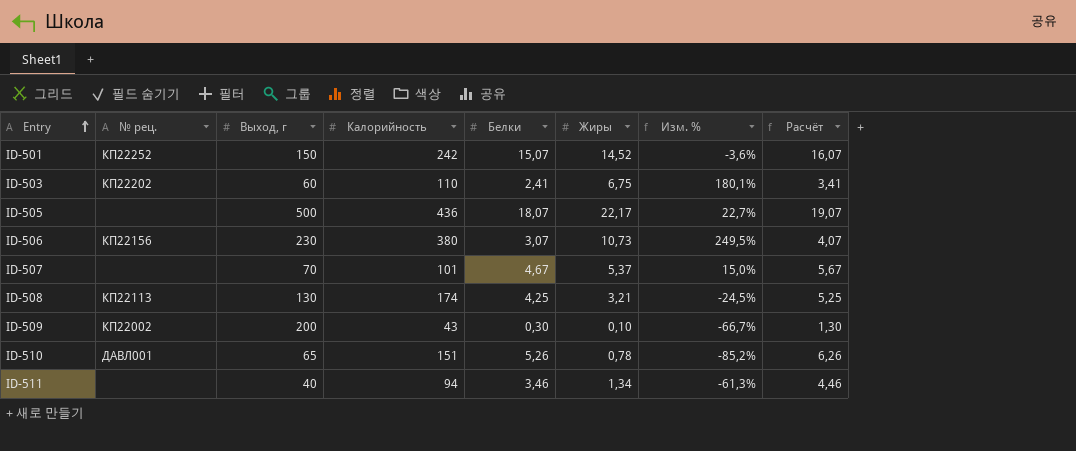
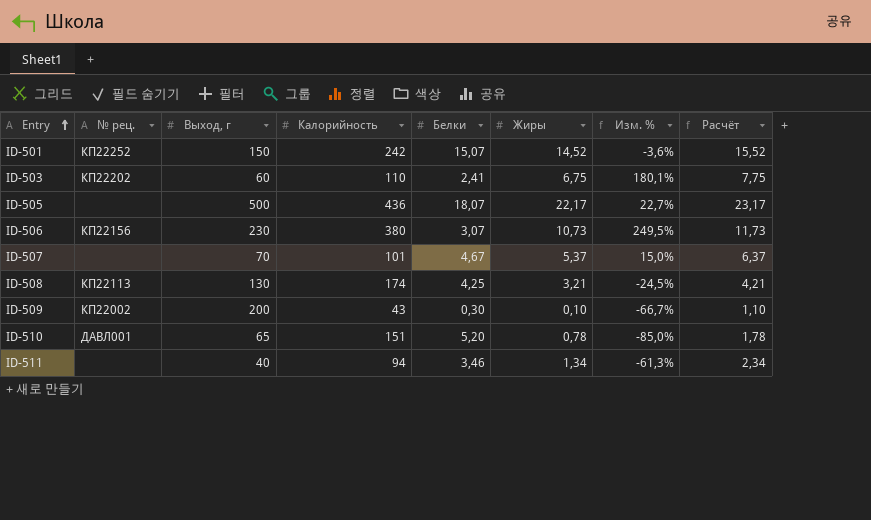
column Расчёт | formula: [Белки] + 1 -> [Жиры] + 1
ID-510 | Белки: 5,26 -> 5,20
ID-510 | Изм. %: -85,2% -> -85,0%

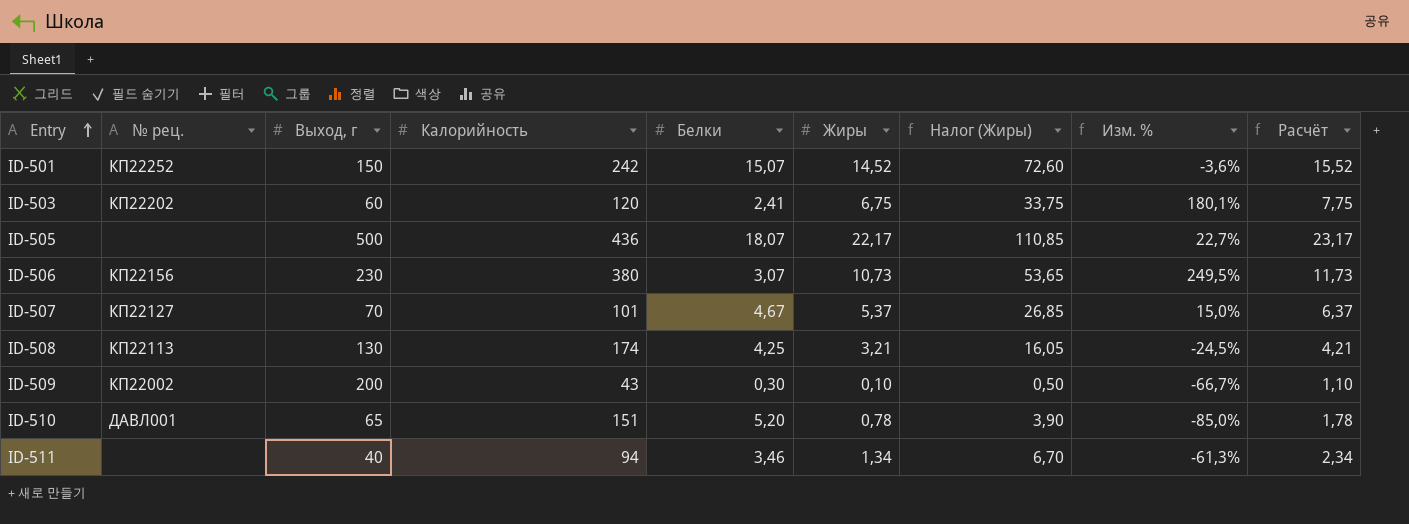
column Налог (Жиры) | formula: none -> [Жиры] * 5
ID-503 | Калорийность: 110 -> 120
ID-507 | № рец.: none -> КП22127

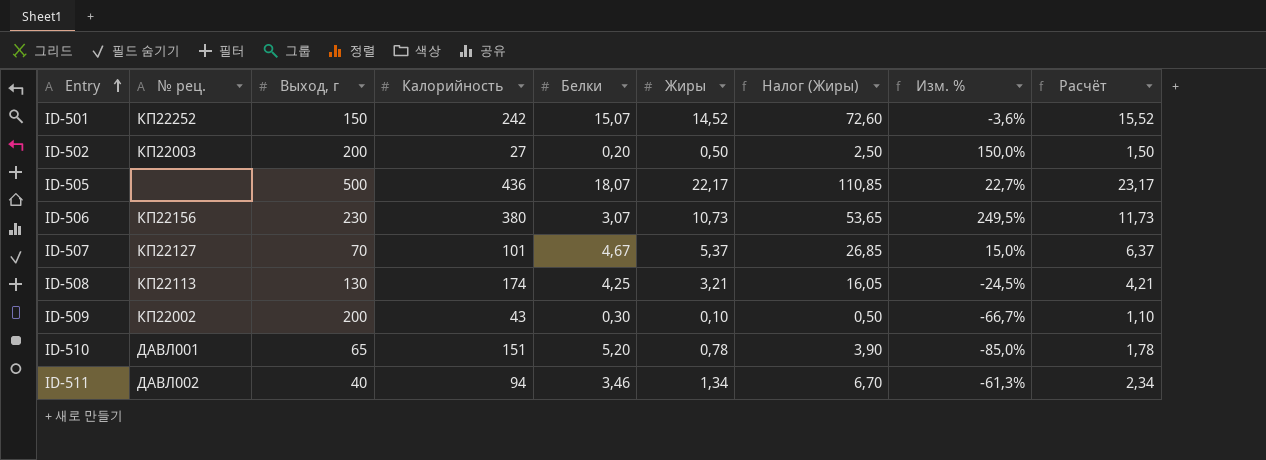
row ID-503: КП22202 | 60 | 120 | 2,41 | 6,75 | 33,75 | 180,1% | 7,75 -> none
row ID-502: none -> КП22003 | 200 | 27 | 0,20 | 0,50 | 2,50 | 150,0% | 1,50
ID-511 | № рец.: none -> ДАВЛ002

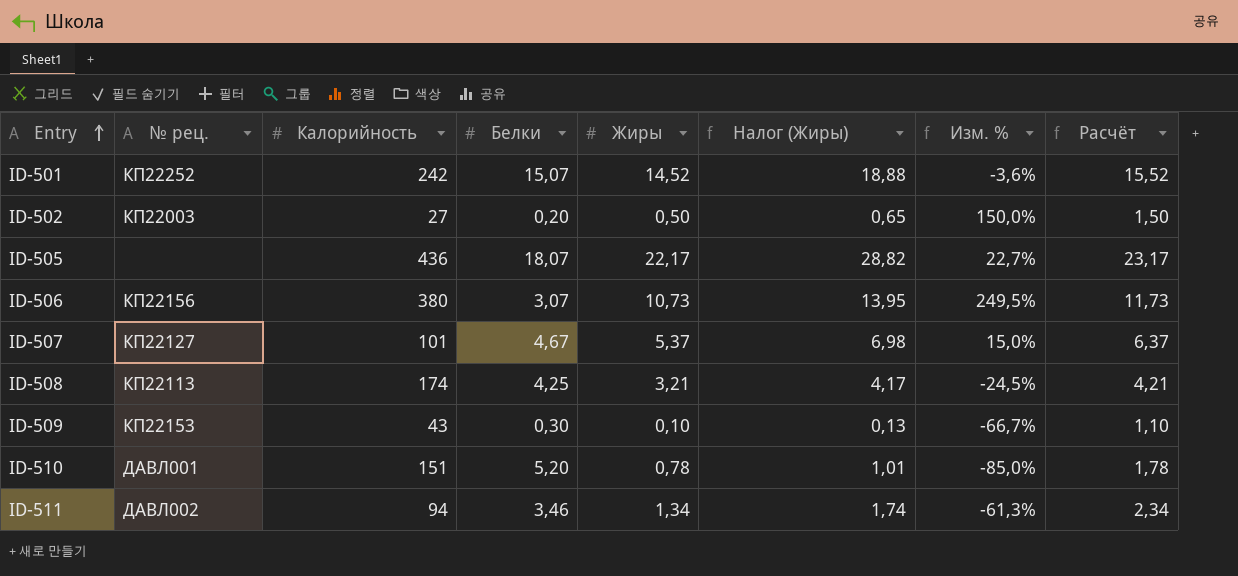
column Выход, г | position: 3 -> none
column Налог (Жиры) | formula: [Жиры] * 5 -> [Жиры] * 1,3
ID-509 | № рец.: КП22002 -> КП22153

